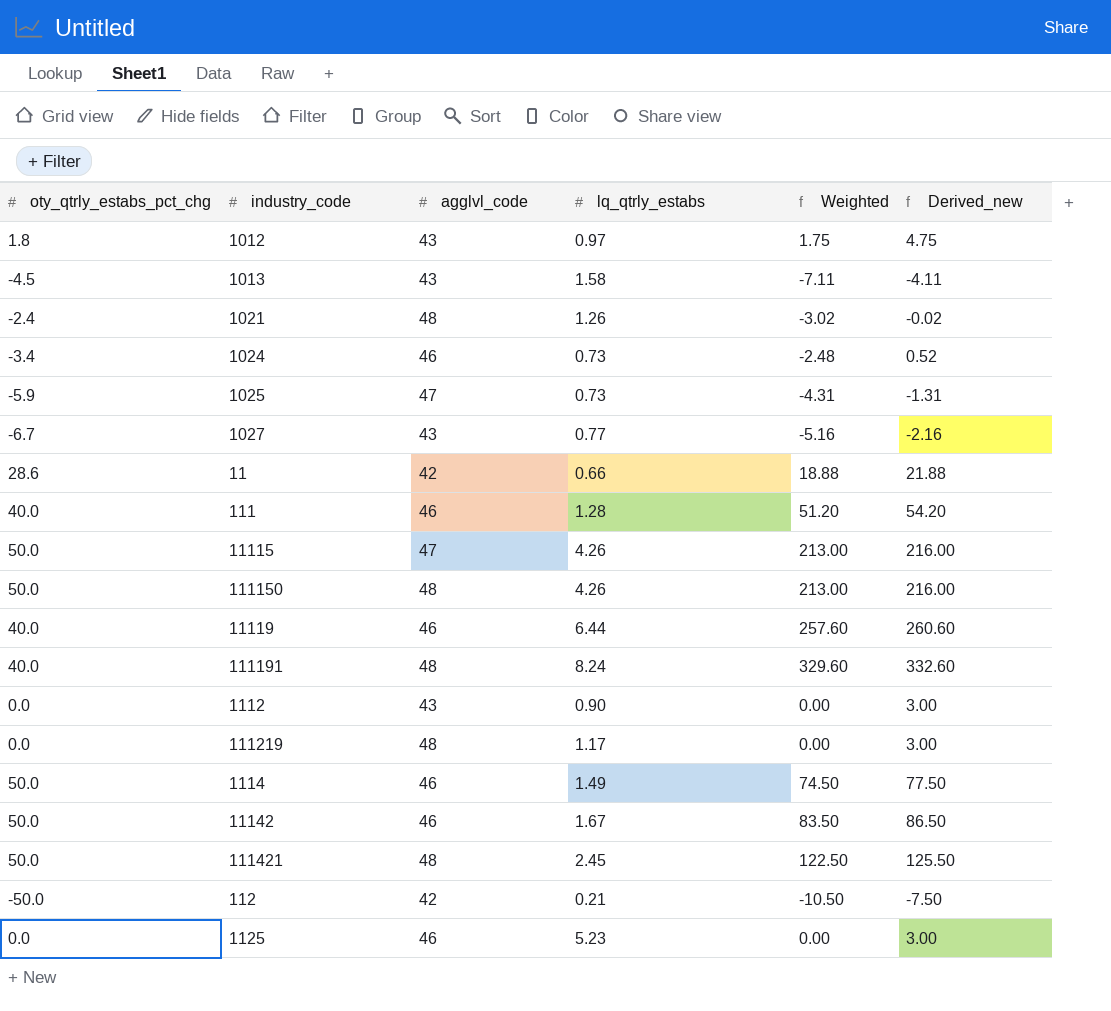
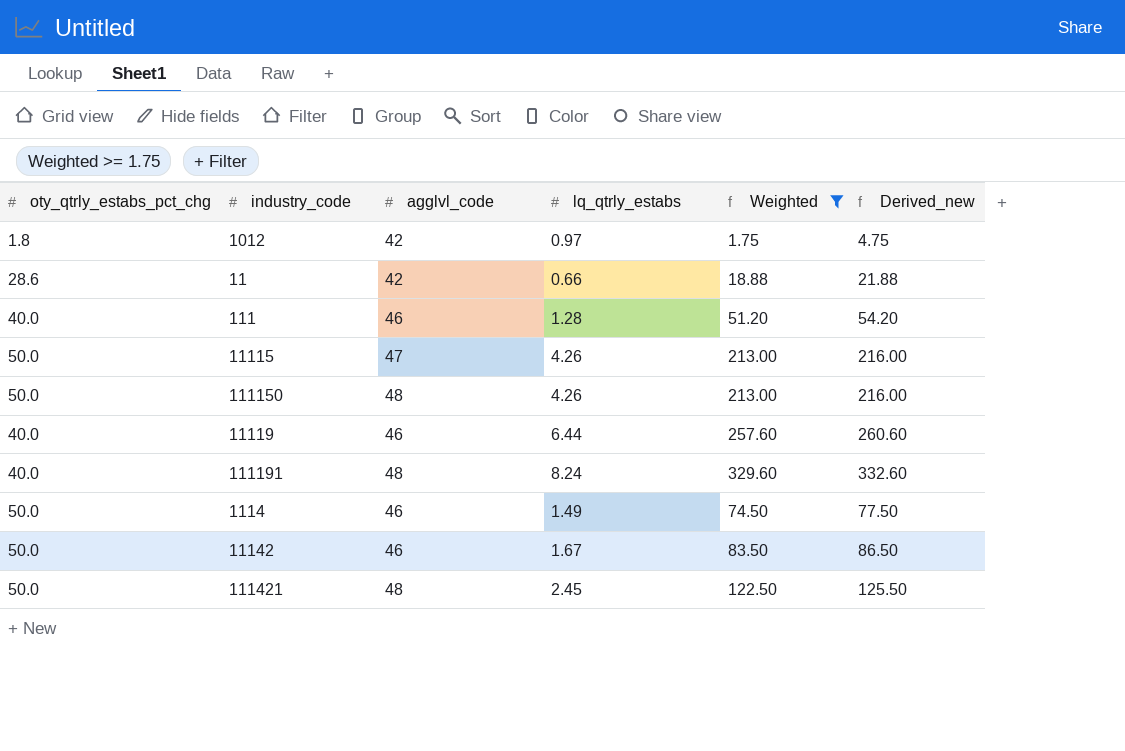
filter: none -> Weighted >= 1.75
1012 | agglvl_code: 43 -> 42

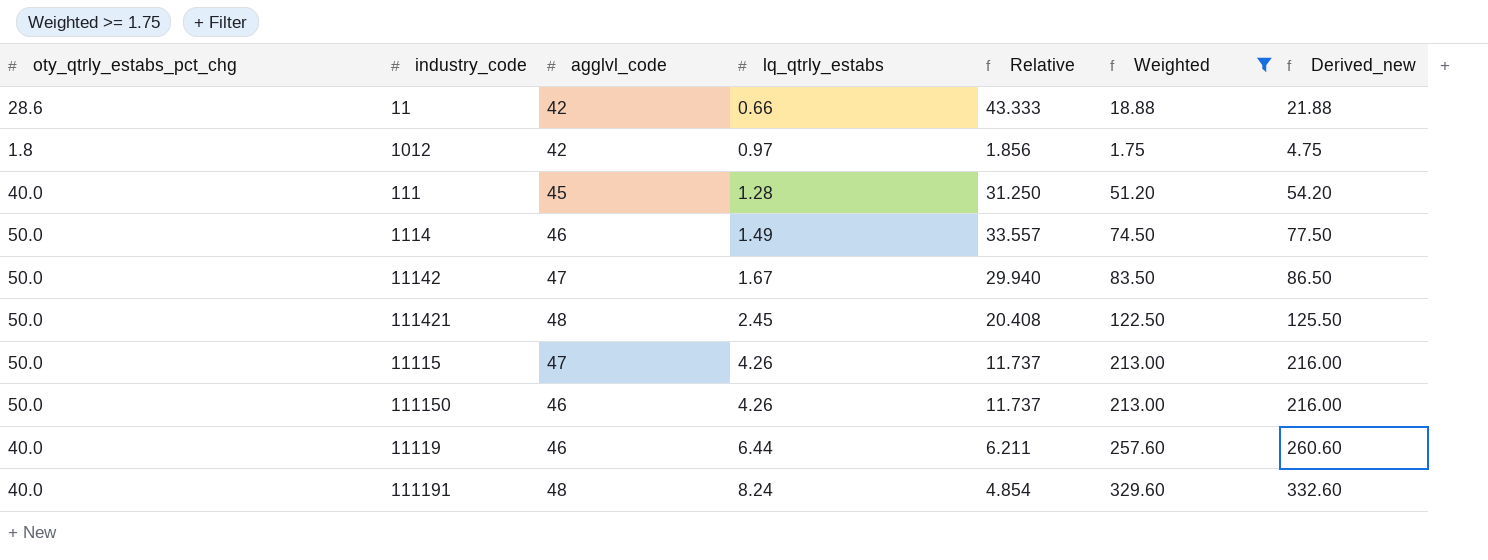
row order: none -> lq_qtrly_estabs ascending
column Relative | formula: none -> [oty_qtrly_estabs_pct_chg] / [lq_qtrly_estabs]
111 | agglvl_code: 46 -> 45
11142 | agglvl_code: 46 -> 47
111150 | agglvl_code: 48 -> 46

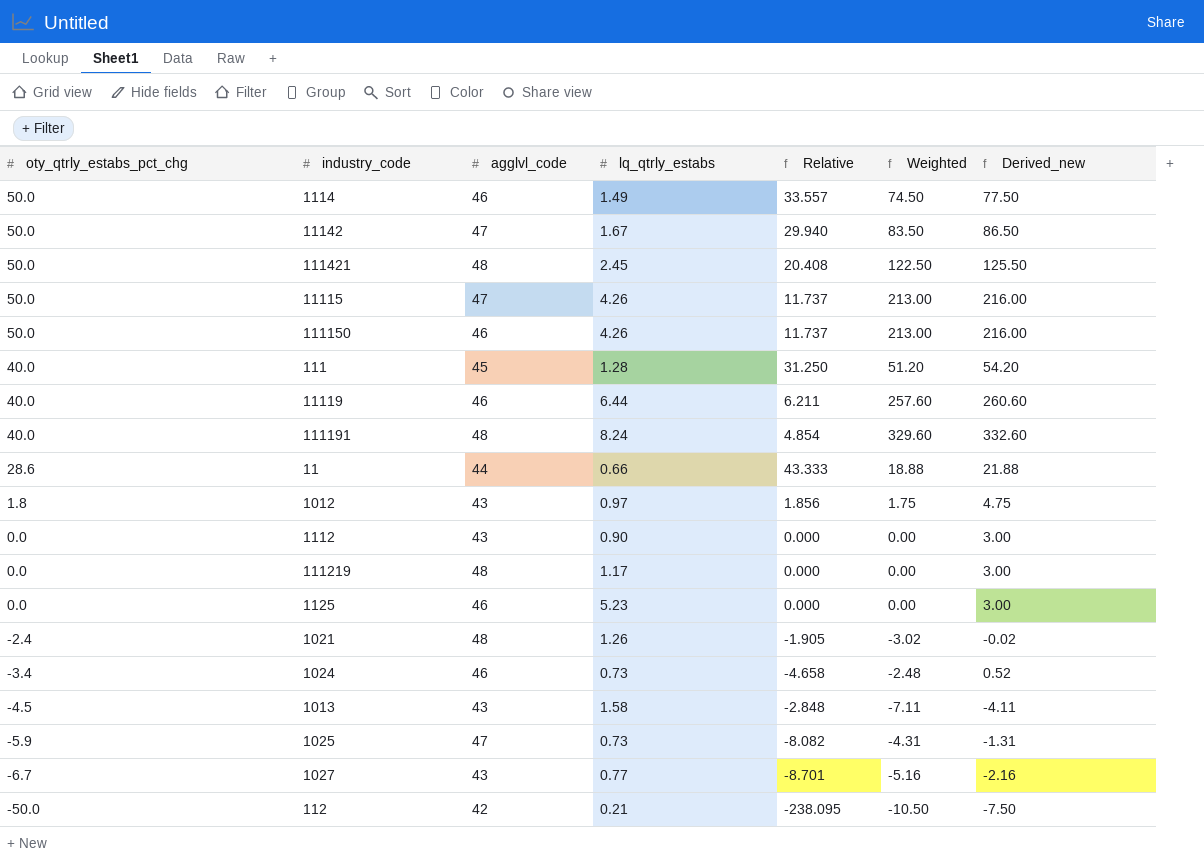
filter: Weighted >= 1.75 -> none
row order: lq_qtrly_estabs ascending -> oty_qtrly_estabs_pct_chg descending
11 | agglvl_code: 42 -> 44
1012 | agglvl_code: 42 -> 43

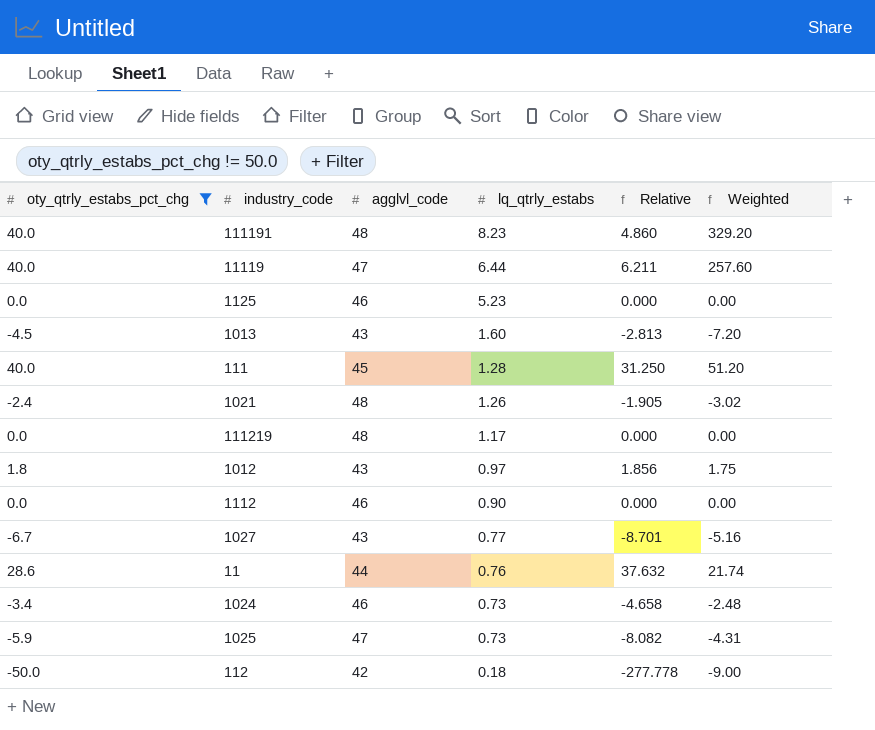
filter: none -> oty_qtrly_estabs_pct_chg != 50.0
row order: oty_qtrly_estabs_pct_chg descending -> lq_qtrly_estabs descending
column Derived_new | formula: [Weighted] + 3 -> none
111191 | lq_qtrly_estabs: 8.24 -> 8.23
111191 | Relative: 4.854 -> 4.860
111191 | Weighted: 329.60 -> 329.20
11119 | agglvl_code: 46 -> 47
1013 | lq_qtrly_estabs: 1.58 -> 1.60
1013 | Relative: -2.848 -> -2.813
1013 | Weighted: -7.11 -> -7.20
1112 | agglvl_code: 43 -> 46
11 | lq_qtrly_estabs: 0.66 -> 0.76
11 | Relative: 43.333 -> 37.632
11 | Weighted: 18.88 -> 21.74
112 | lq_qtrly_estabs: 0.21 -> 0.18
112 | Relative: -238.095 -> -277.778
112 | Weighted: -10.50 -> -9.00

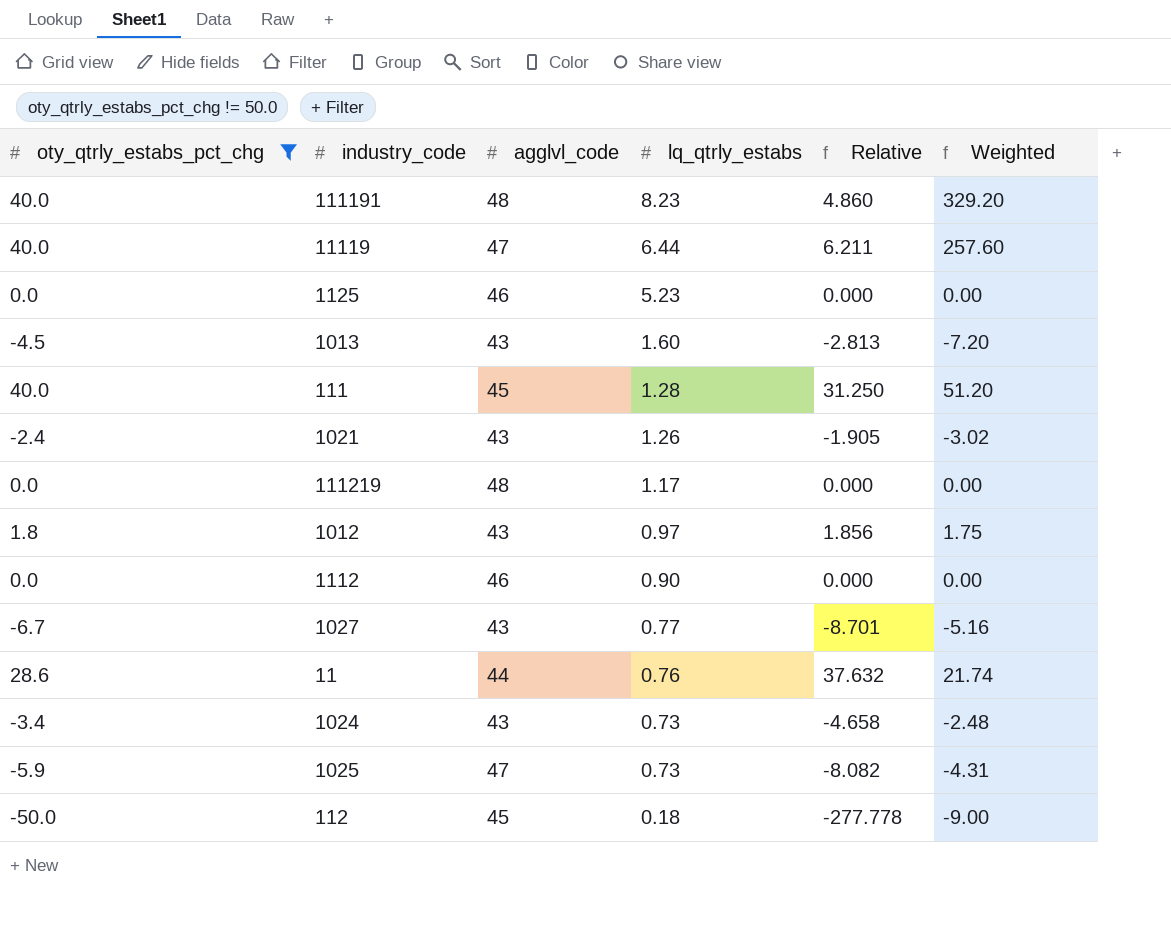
1021 | agglvl_code: 48 -> 43
1024 | agglvl_code: 46 -> 43
112 | agglvl_code: 42 -> 45

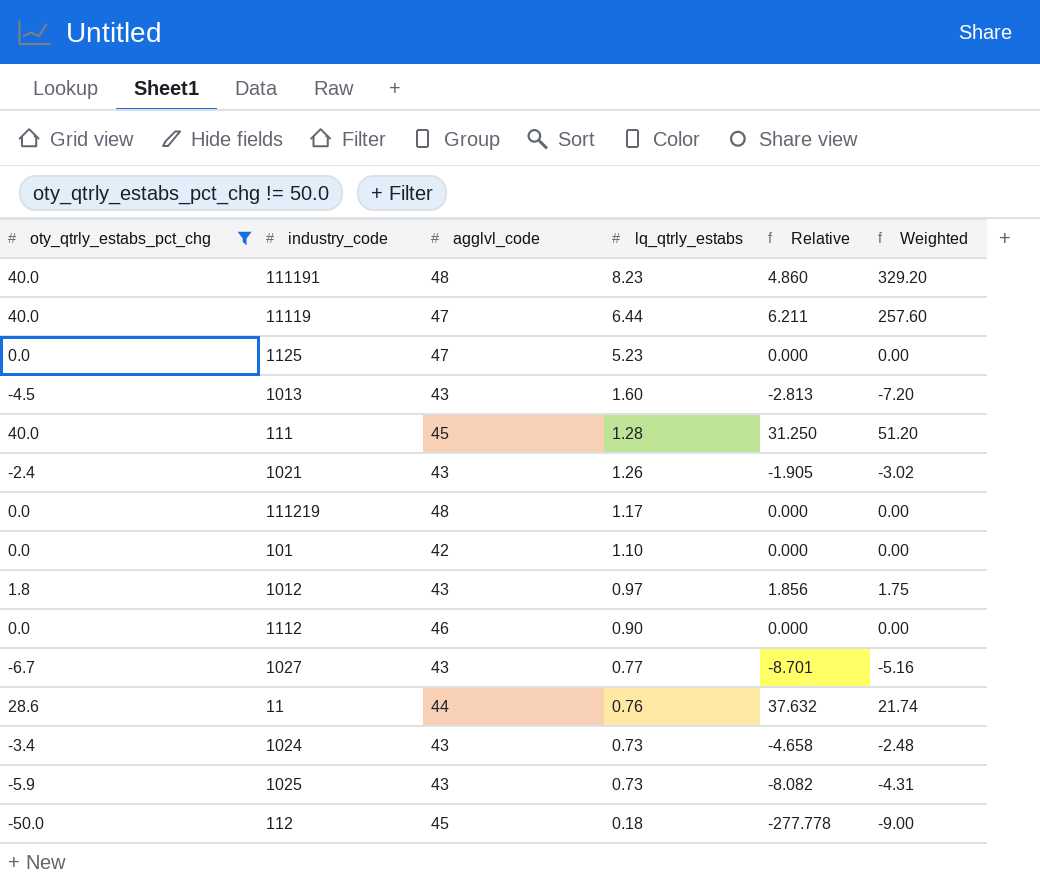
1125 | agglvl_code: 46 -> 47
row 101: none -> 0.0 | 42 | 1.10 | 0.000 | 0.00
1025 | agglvl_code: 47 -> 43

